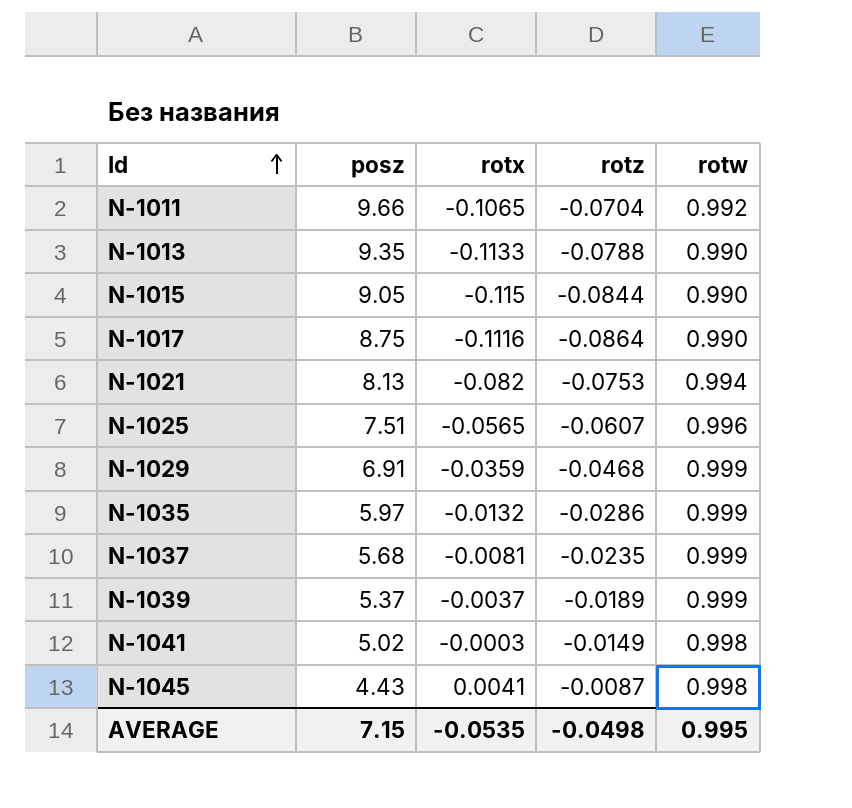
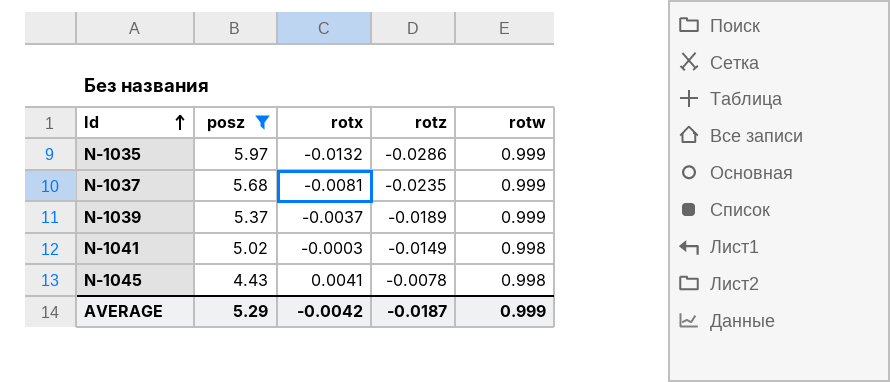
filter: none -> posz <= 5.97
N-1045 | rotz: -0.0087 -> -0.0078
AVERAGE | posz: 7.15 -> 5.29
AVERAGE | rotx: -0.0535 -> -0.0042
AVERAGE | rotz: -0.0498 -> -0.0187
AVERAGE | rotw: 0.995 -> 0.999

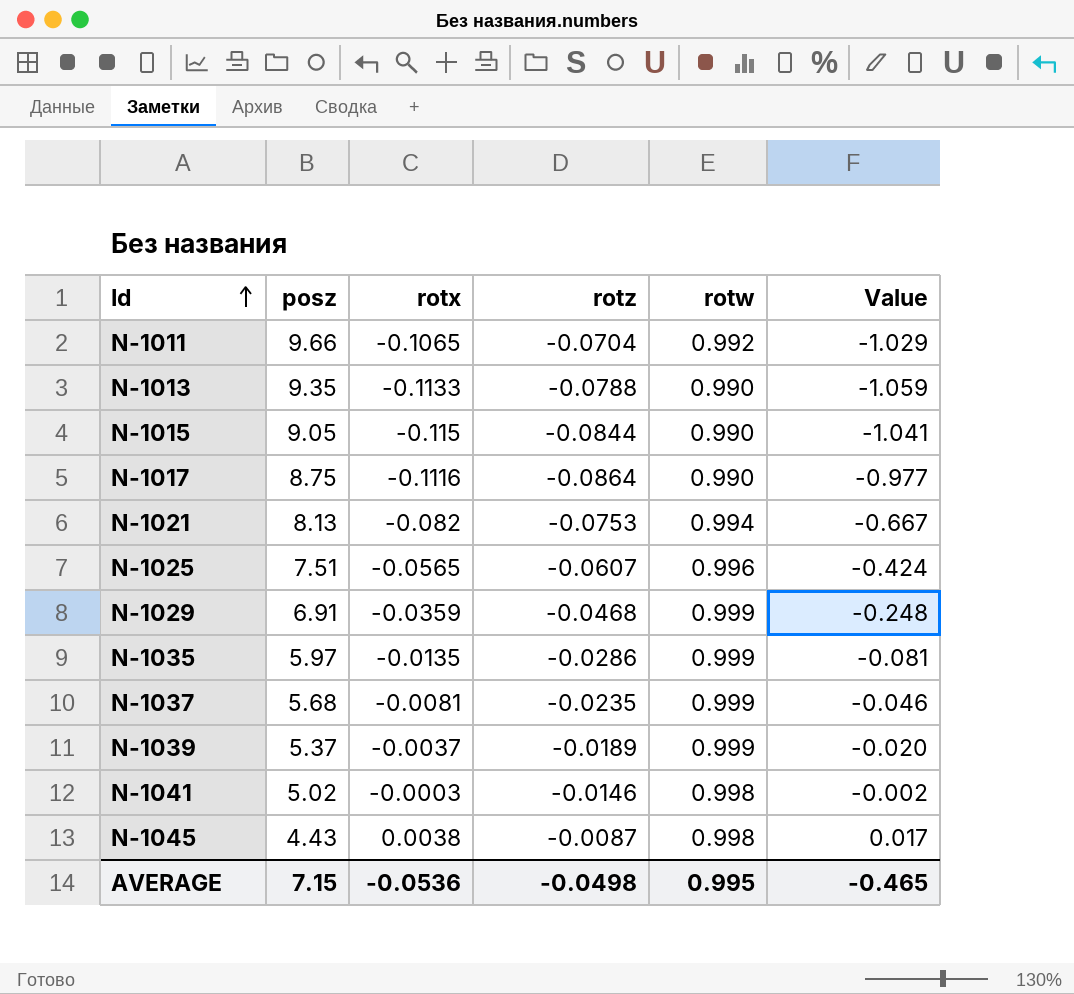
filter: posz <= 5.97 -> none
column Value | formula: none -> [posz] * [rotx]
N-1035 | rotx: -0.0132 -> -0.0135
N-1041 | rotz: -0.0149 -> -0.0146
N-1045 | rotx: 0.0041 -> 0.0038
N-1045 | rotz: -0.0078 -> -0.0087
AVERAGE | posz: 5.29 -> 7.15
AVERAGE | rotx: -0.0042 -> -0.0536
AVERAGE | rotz: -0.0187 -> -0.0498
AVERAGE | rotw: 0.999 -> 0.995

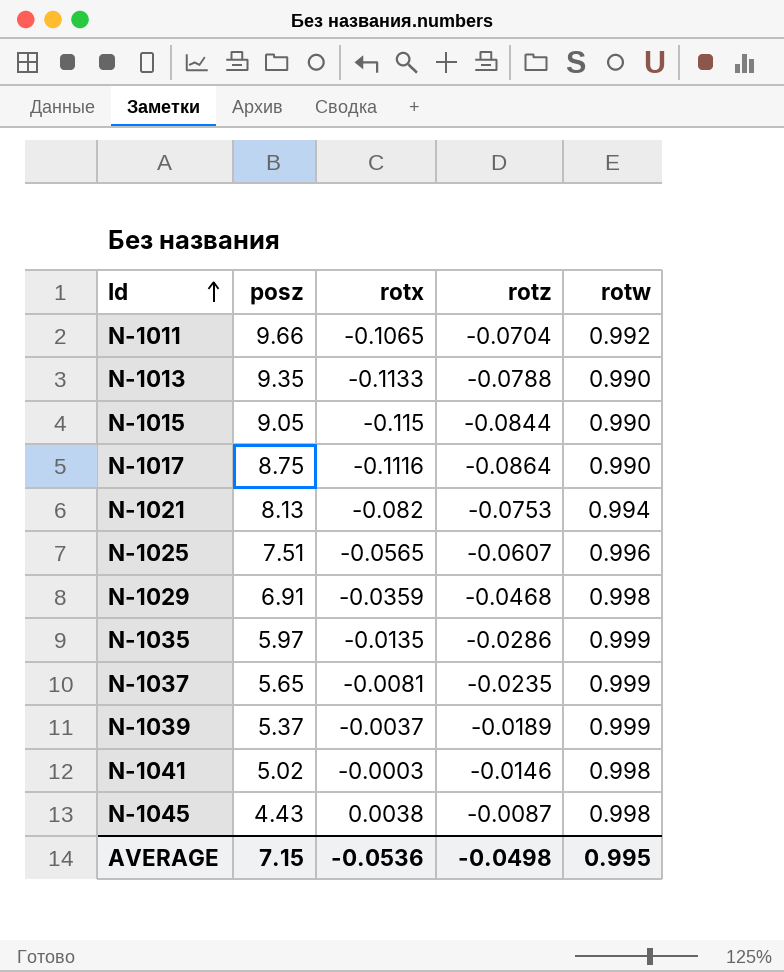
column Value | formula: [posz] * [rotx] -> none
N-1029 | rotw: 0.999 -> 0.998
N-1037 | posz: 5.68 -> 5.65

